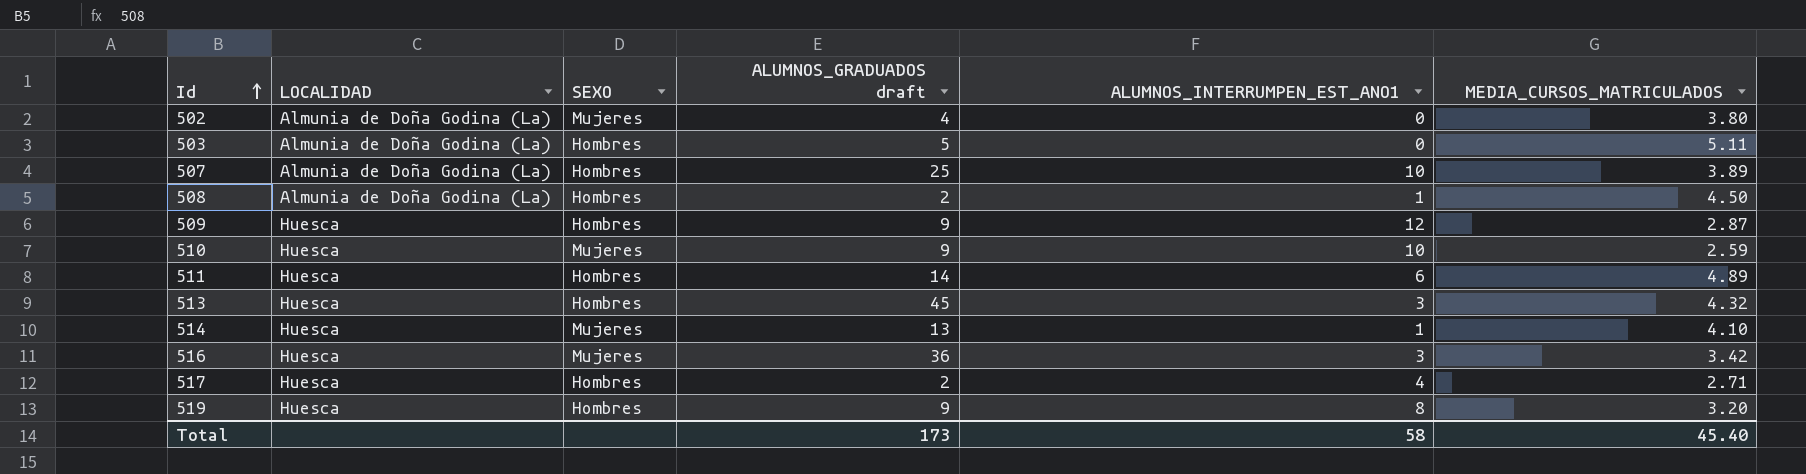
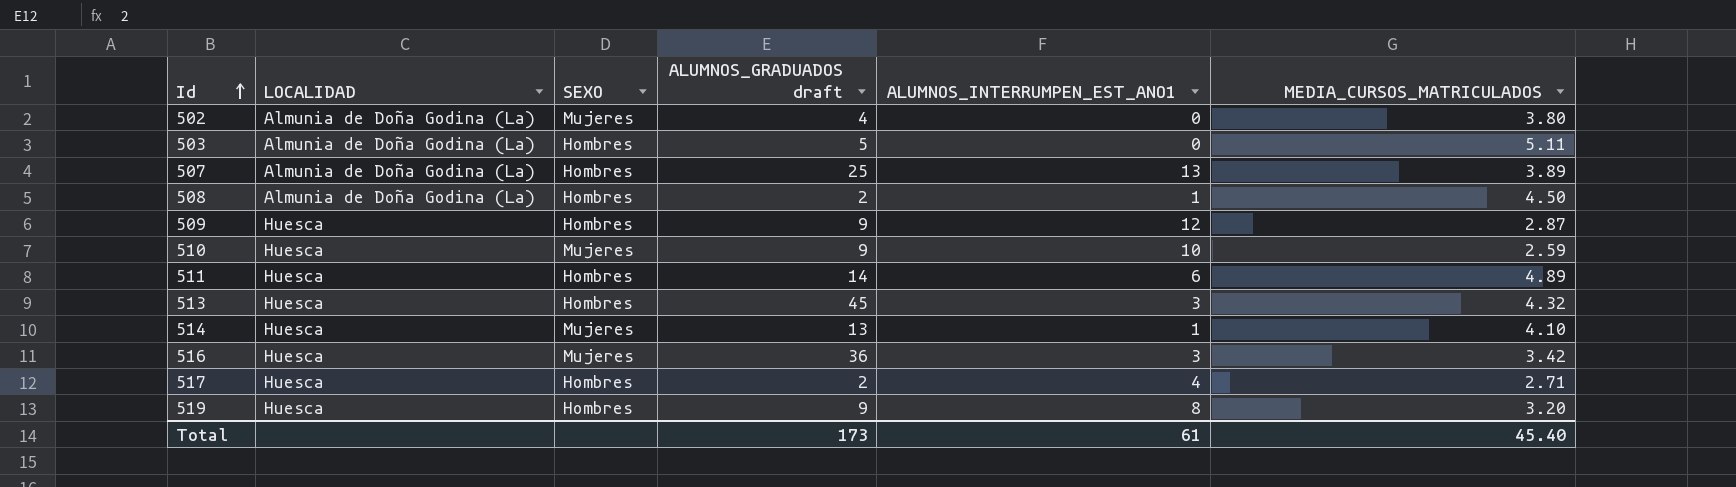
507 | ALUMNOS_INTERRUMPEN_EST_ANO1: 10 -> 13
Total | ALUMNOS_INTERRUMPEN_EST_ANO1: 58 -> 61

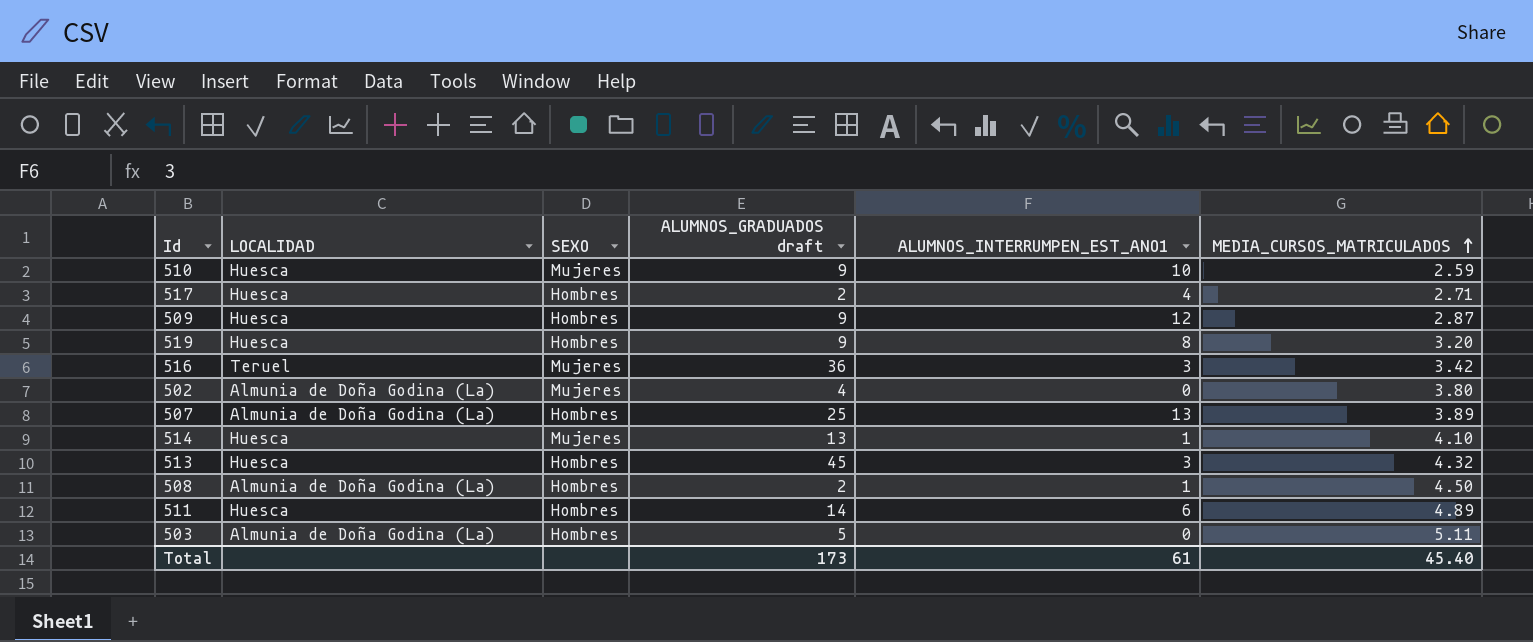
row order: Id ascending -> MEDIA_CURSOS_MATRICULADOS ascending
516 | LOCALIDAD: Huesca -> Teruel

